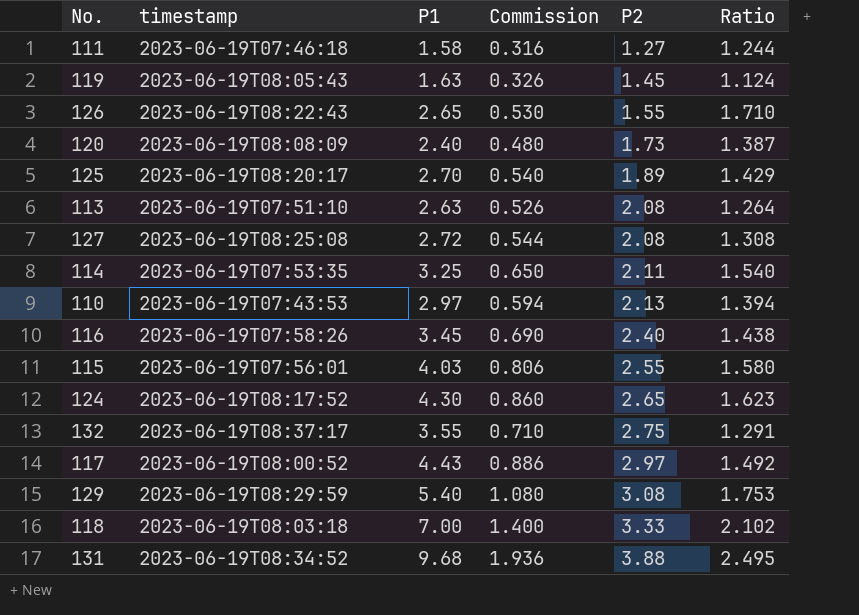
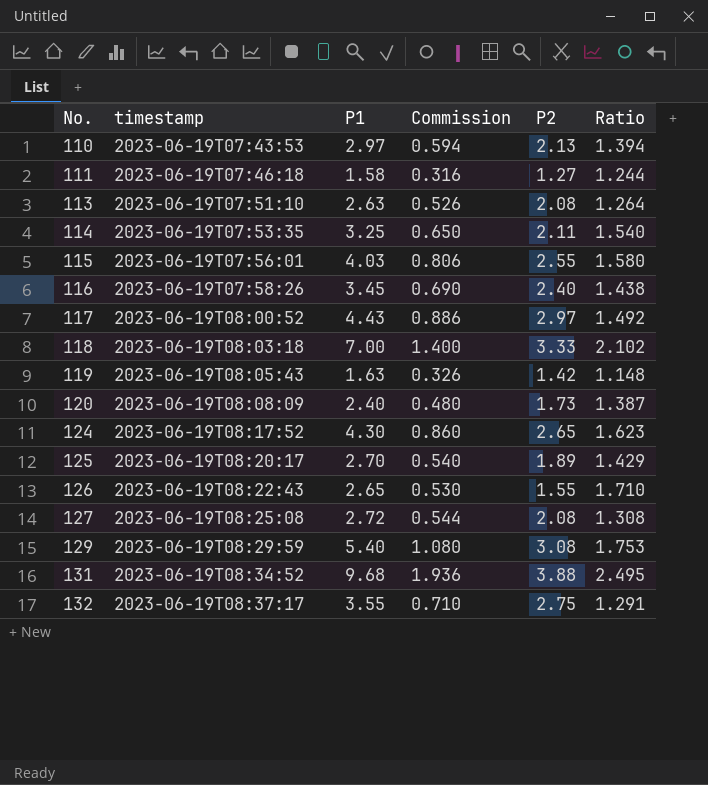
row order: P2 ascending -> No. ascending
119 | P2: 1.45 -> 1.42
119 | Ratio: 1.124 -> 1.148

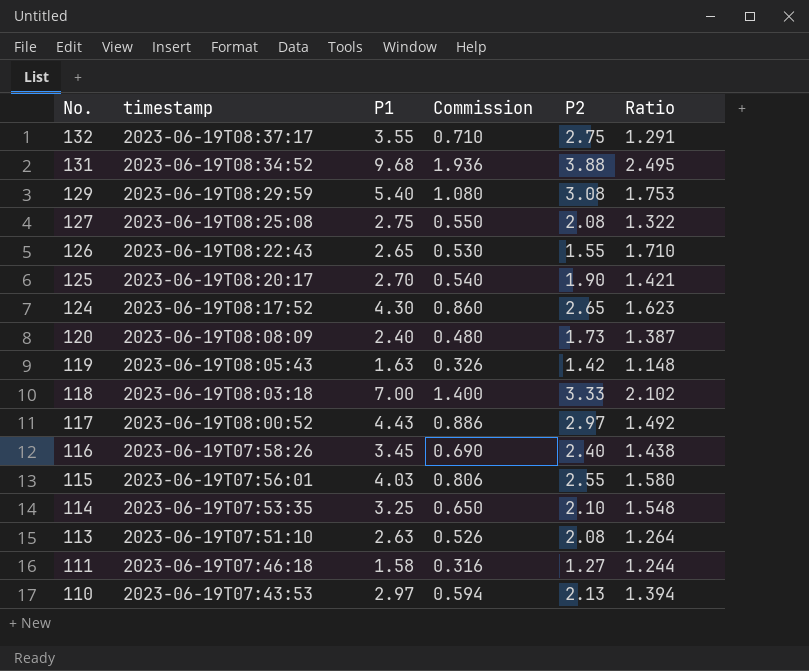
row order: No. ascending -> No. descending
127 | P1: 2.72 -> 2.75
127 | Commission: 0.544 -> 0.550
127 | Ratio: 1.308 -> 1.322
125 | P2: 1.89 -> 1.90
125 | Ratio: 1.429 -> 1.421
114 | P2: 2.11 -> 2.10
114 | Ratio: 1.540 -> 1.548

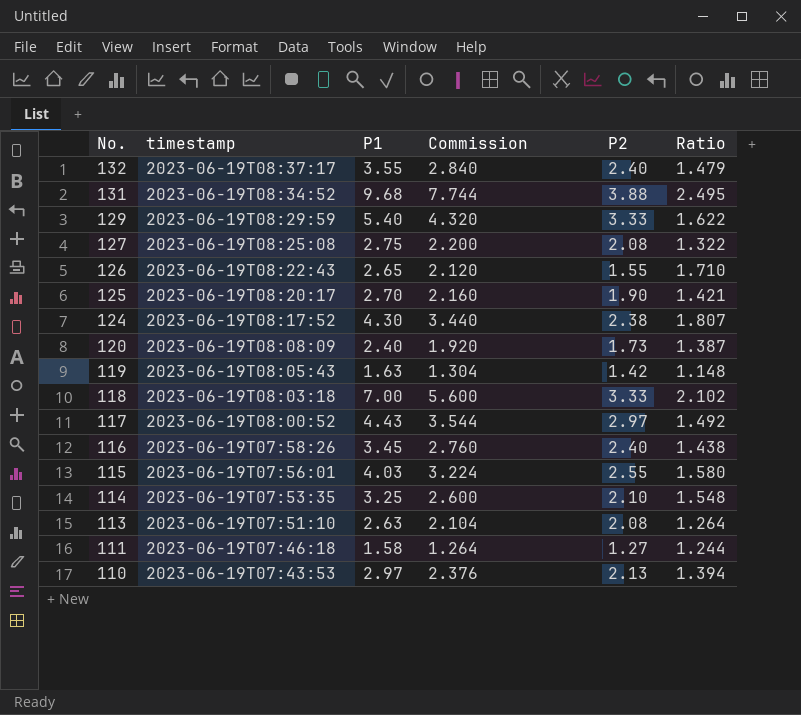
column Commission | formula: [P1] * 0.2 -> [P1] * 0.8
132 | P2: 2.75 -> 2.40
132 | Ratio: 1.291 -> 1.479
129 | P2: 3.08 -> 3.33
129 | Ratio: 1.753 -> 1.622
124 | P2: 2.65 -> 2.38
124 | Ratio: 1.623 -> 1.807

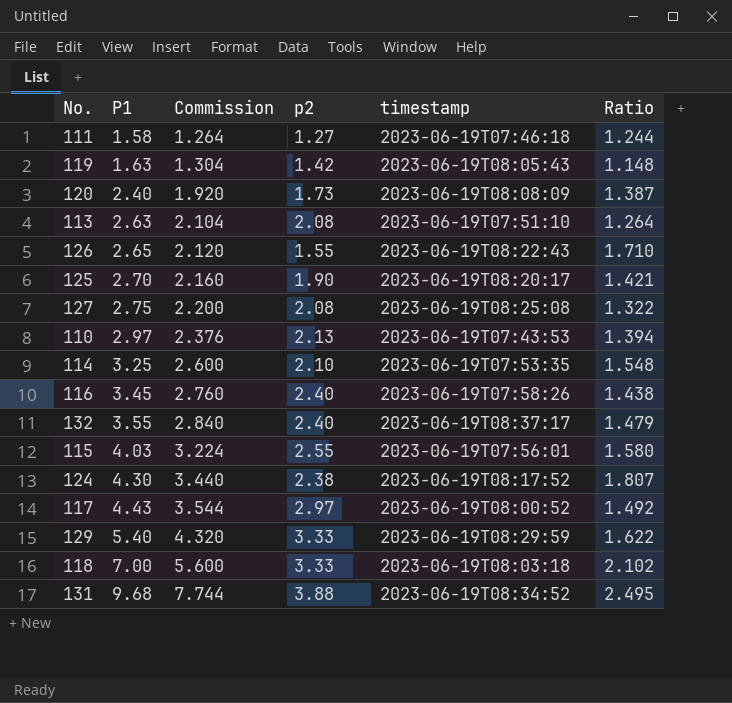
row order: No. descending -> P1 ascending
column name: P2 -> p2
column timestamp | position: 2 -> 5

